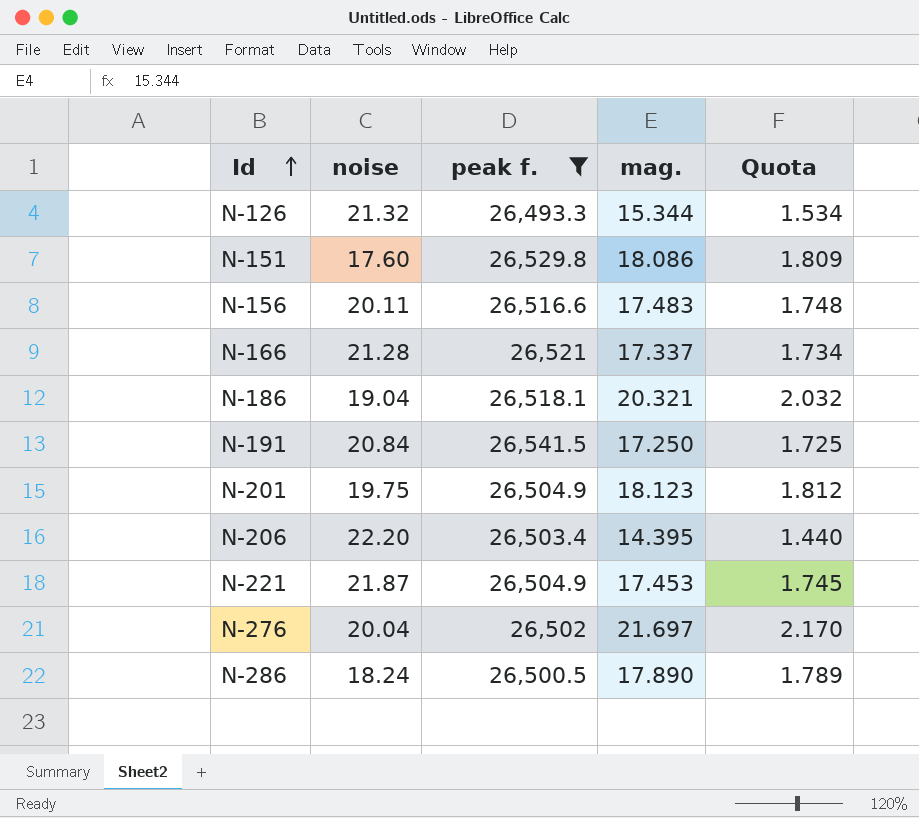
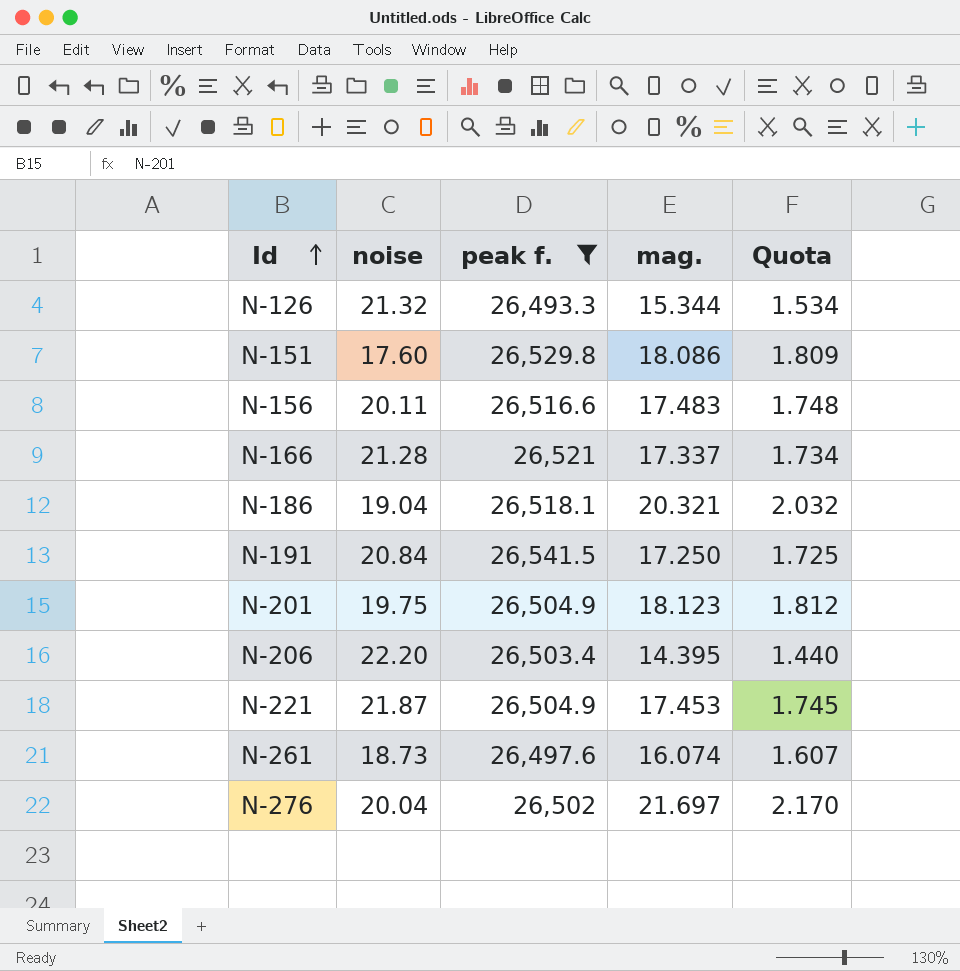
row N-286: 18.24 | 26,500.5 | 17.890 | 1.789 -> none
row N-261: none -> 18.73 | 26,497.6 | 16.074 | 1.607

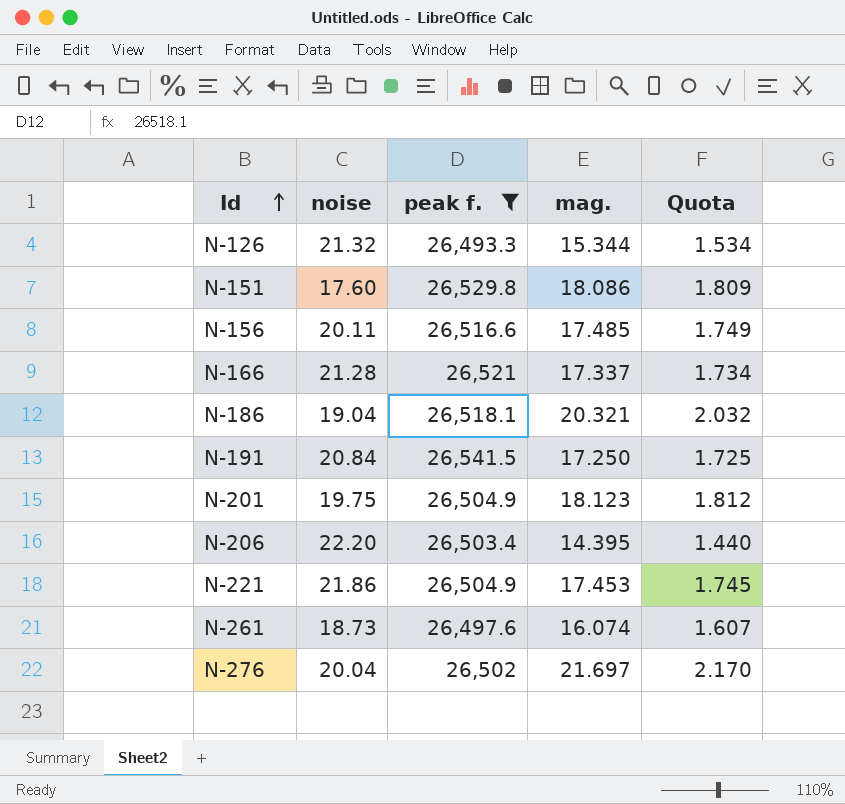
N-156 | mag.: 17.483 -> 17.485
N-156 | Quota: 1.748 -> 1.749
N-221 | noise: 21.87 -> 21.86

